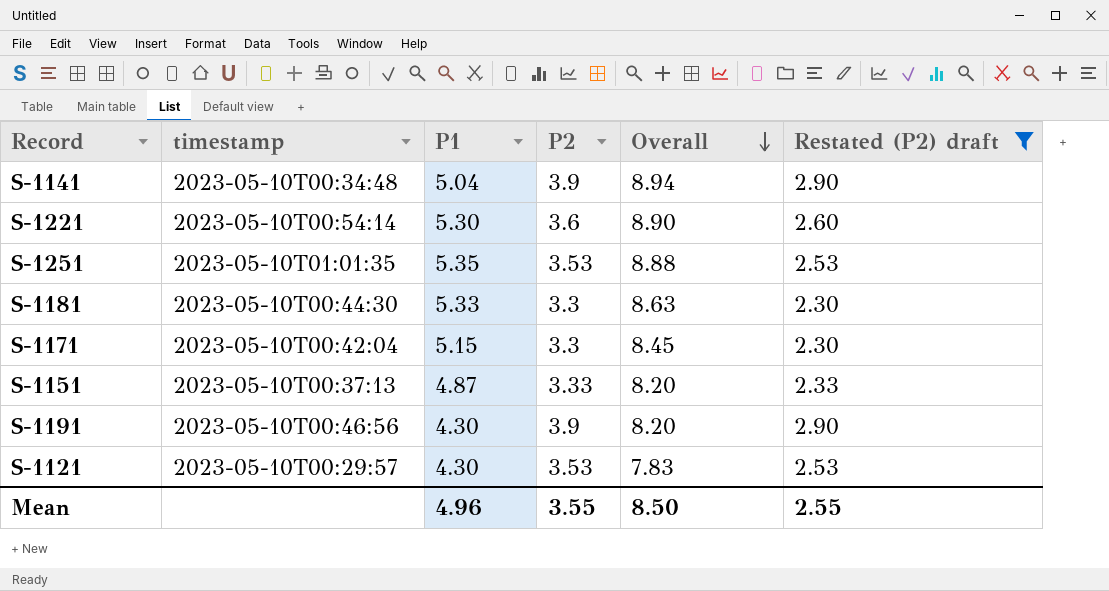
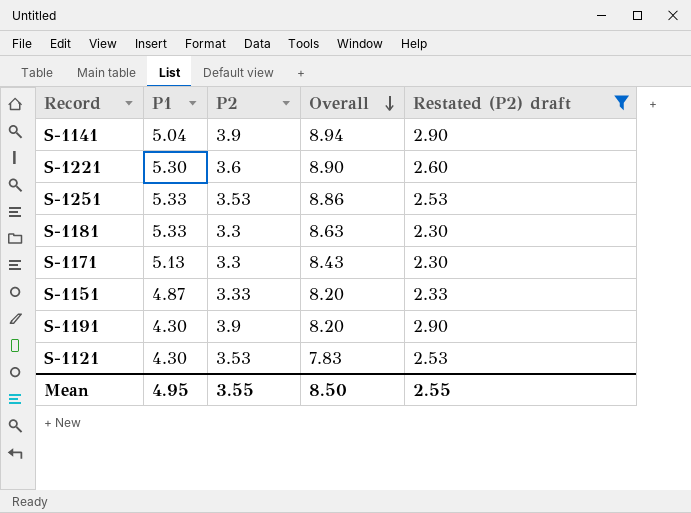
column timestamp | position: 2 -> none
S-1251 | P1: 5.35 -> 5.33
S-1251 | Overall: 8.88 -> 8.86
S-1171 | P1: 5.15 -> 5.13
S-1171 | Overall: 8.45 -> 8.43
Mean | P1: 4.96 -> 4.95

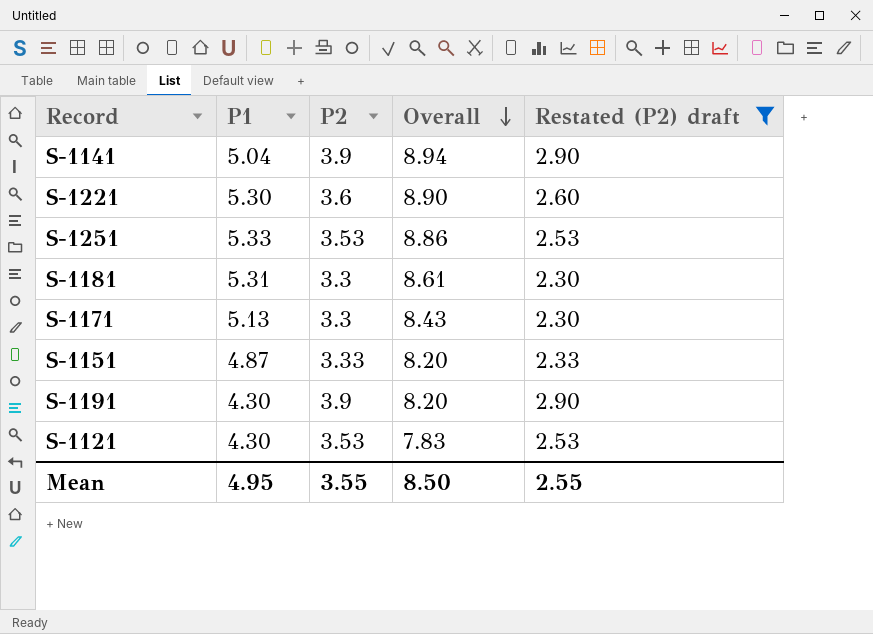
S-1181 | P1: 5.33 -> 5.31
S-1181 | Overall: 8.63 -> 8.61

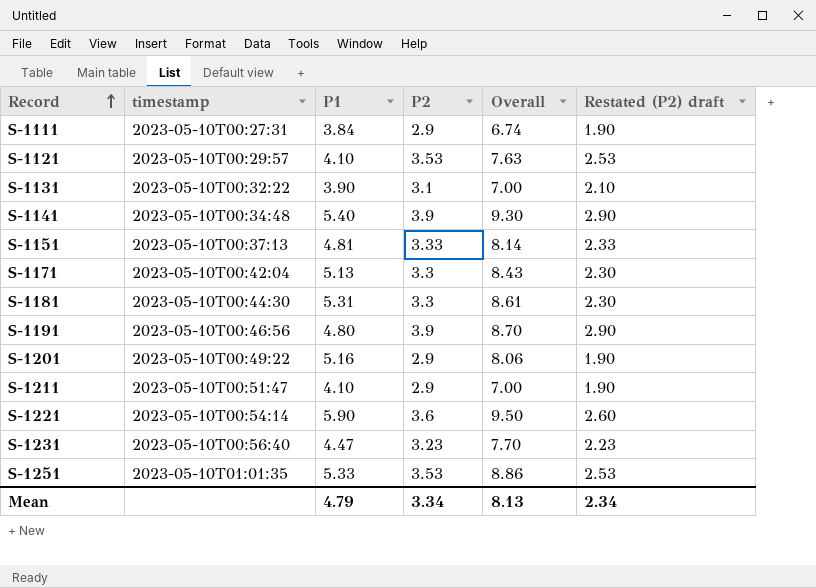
filter: Restated (P2) draft >= 2.30 -> none
row order: Overall descending -> Record ascending
column timestamp | position: none -> 2
S-1121 | P1: 4.30 -> 4.10
S-1121 | Overall: 7.83 -> 7.63
S-1141 | P1: 5.04 -> 5.40
S-1141 | Overall: 8.94 -> 9.30
S-1151 | P1: 4.87 -> 4.81
S-1151 | Overall: 8.20 -> 8.14
S-1191 | P1: 4.30 -> 4.80
S-1191 | Overall: 8.20 -> 8.70
S-1221 | P1: 5.30 -> 5.90
S-1221 | Overall: 8.90 -> 9.50
Mean | P1: 4.95 -> 4.79
Mean | P2: 3.55 -> 3.34
Mean | Overall: 8.50 -> 8.13
Mean | Restated (P2) draft: 2.55 -> 2.34

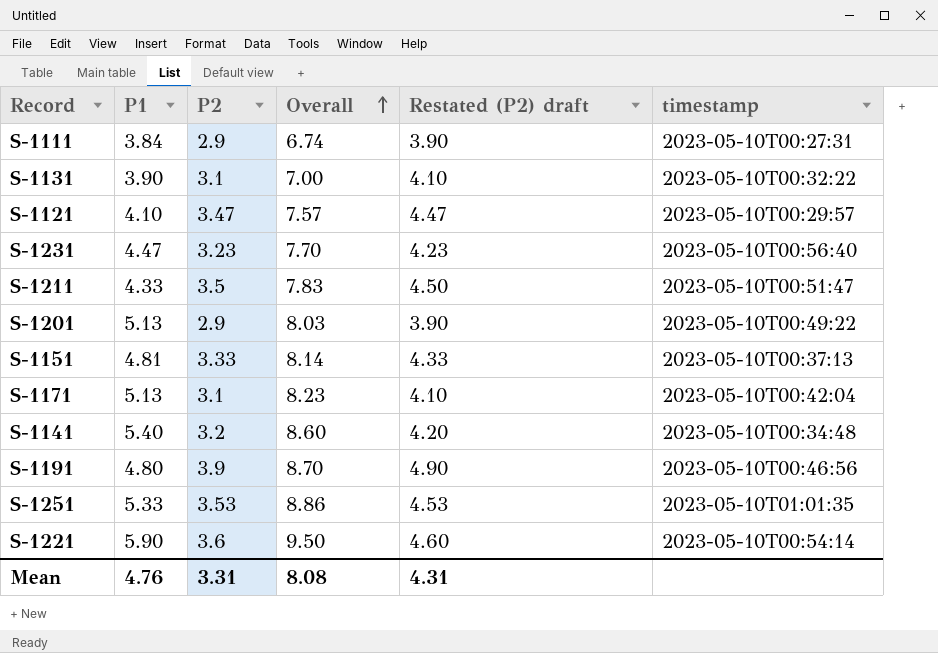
row order: Record ascending -> Overall ascending
column Restated (P2) draft | formula: [P2] - 1 -> [P2] + 1
column timestamp | position: 2 -> 6
row S-1181: 2023-05-10T00:44:30 | 5.31 | 3.3 | 8.61 | 2.30 -> none
S-1121 | P2: 3.53 -> 3.47
S-1121 | Overall: 7.63 -> 7.57
S-1211 | P1: 4.10 -> 4.33
S-1211 | P2: 2.9 -> 3.5
S-1211 | Overall: 7.00 -> 7.83
S-1201 | P1: 5.16 -> 5.13
S-1201 | Overall: 8.06 -> 8.03
S-1171 | P2: 3.3 -> 3.1
S-1171 | Overall: 8.43 -> 8.23
S-1141 | P2: 3.9 -> 3.2
S-1141 | Overall: 9.30 -> 8.60
Mean | P1: 4.79 -> 4.76
Mean | P2: 3.34 -> 3.31
Mean | Overall: 8.13 -> 8.08
Mean | Restated (P2) draft: 2.34 -> 4.31

